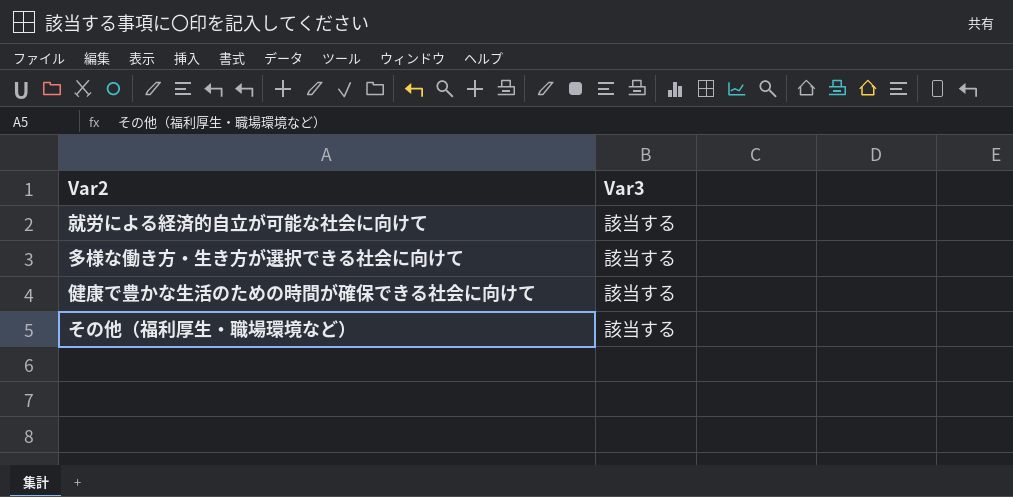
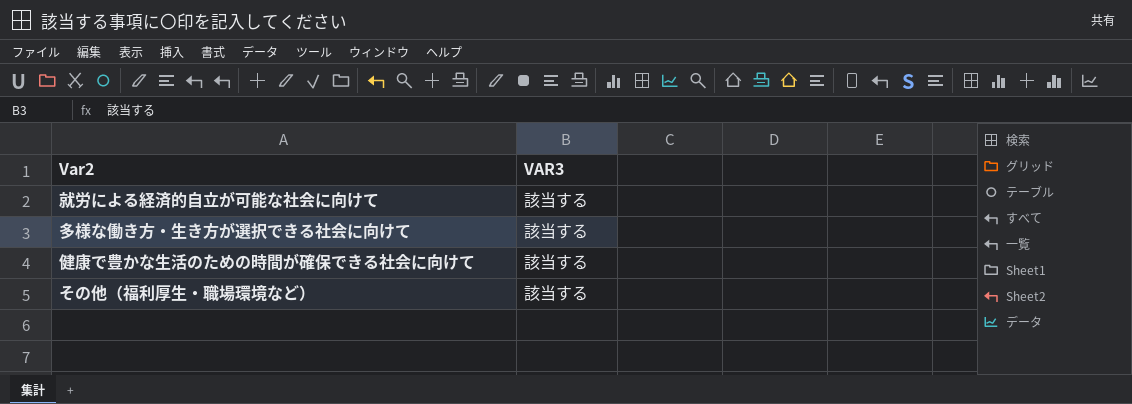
column name: Var3 -> VAR3

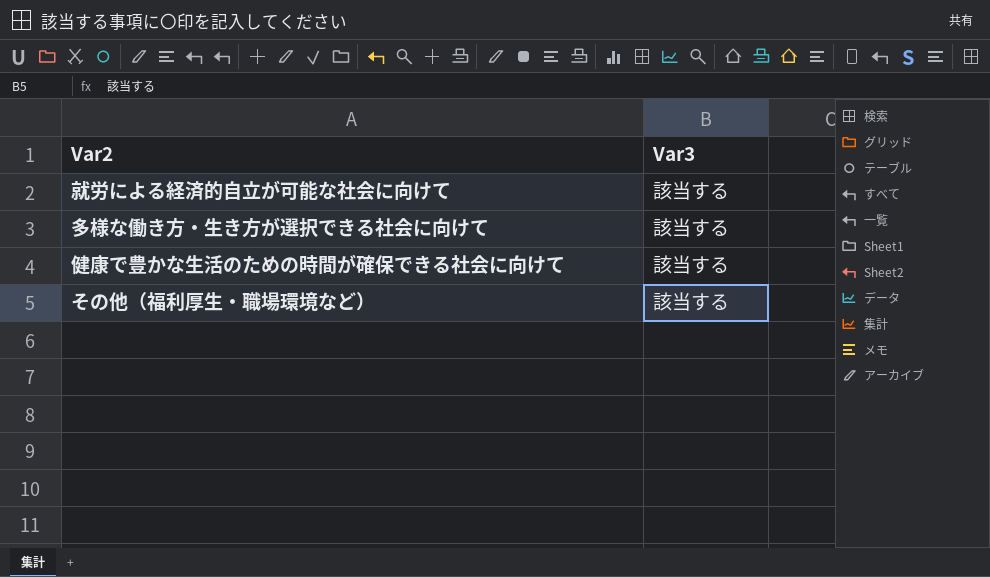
column name: VAR3 -> Var3

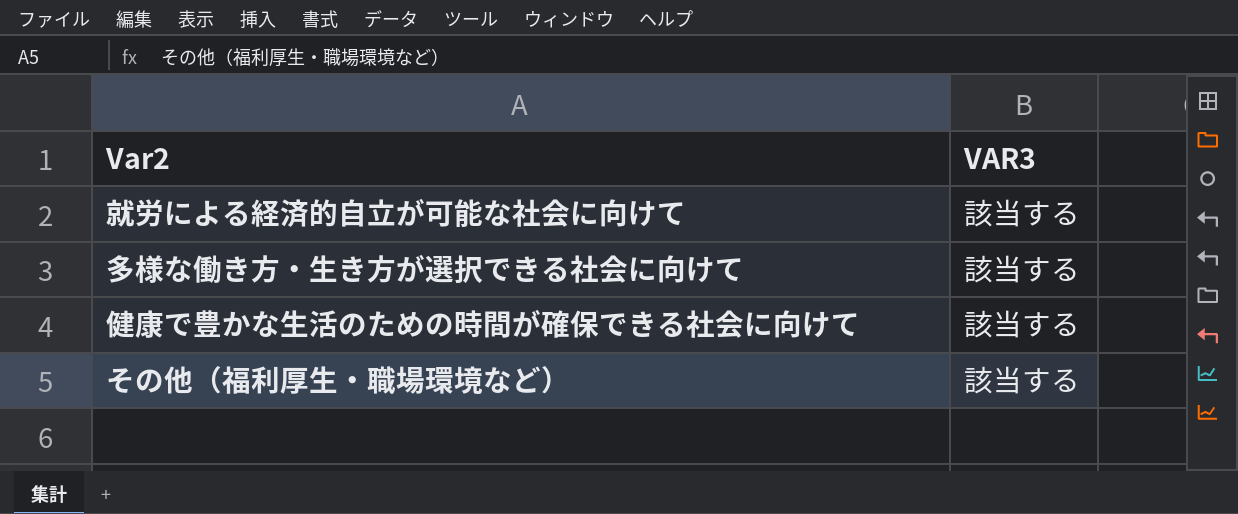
column name: Var3 -> VAR3

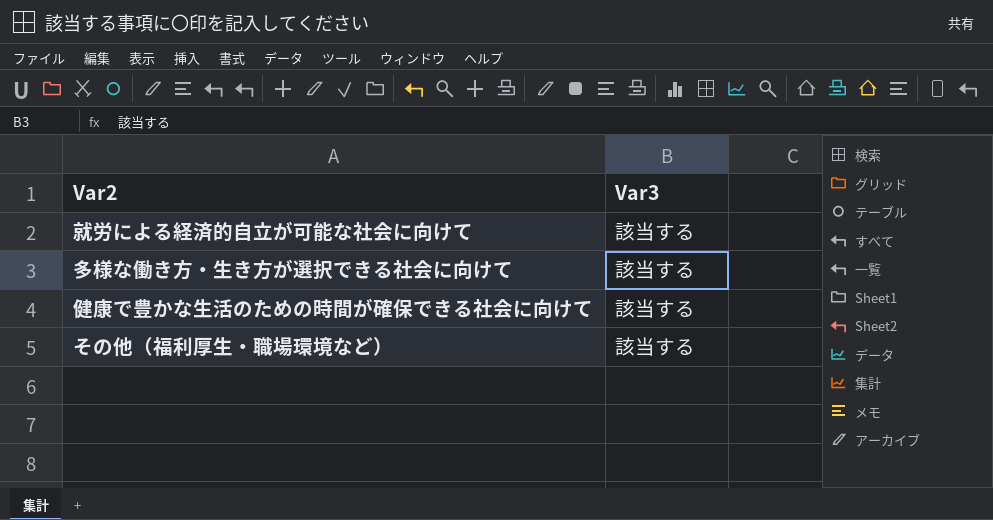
column name: VAR3 -> Var3

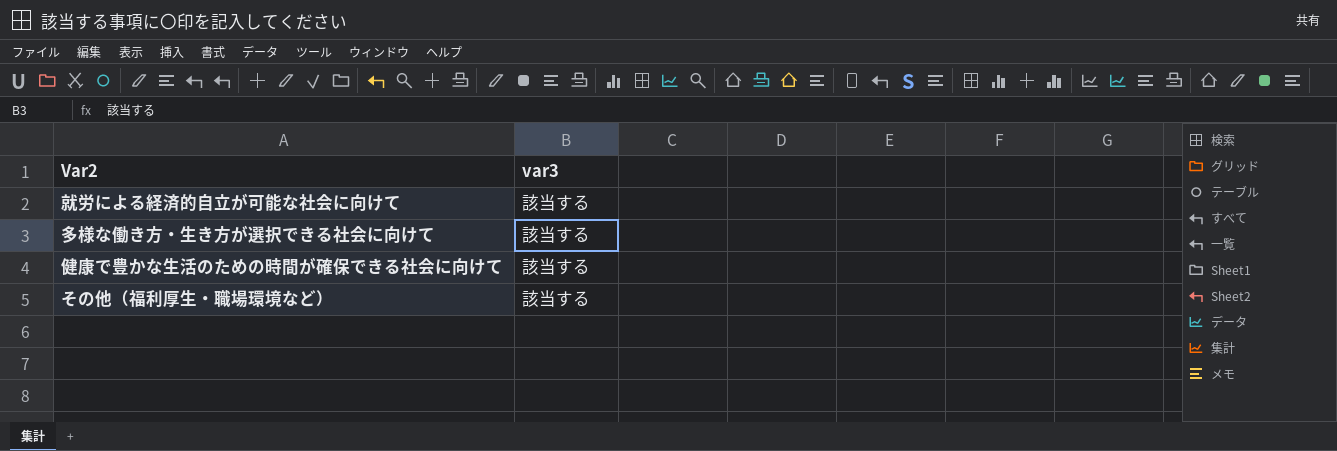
column name: Var3 -> var3

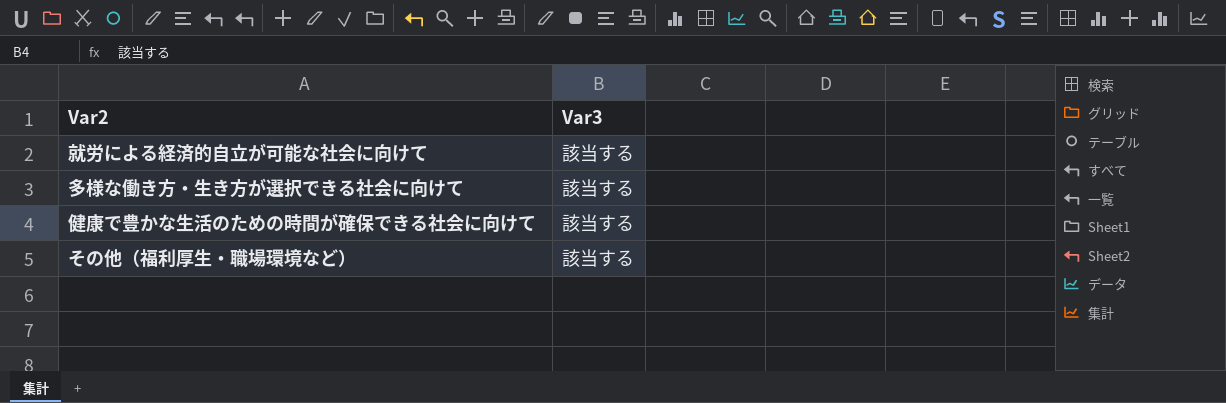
column name: var3 -> Var3

